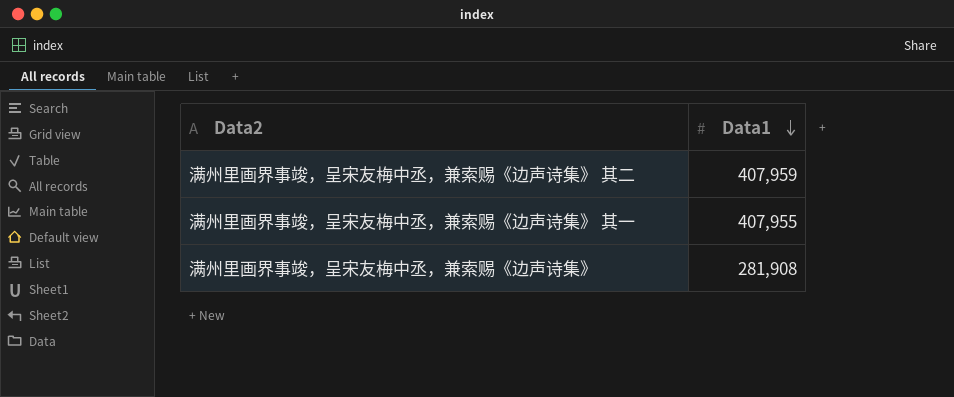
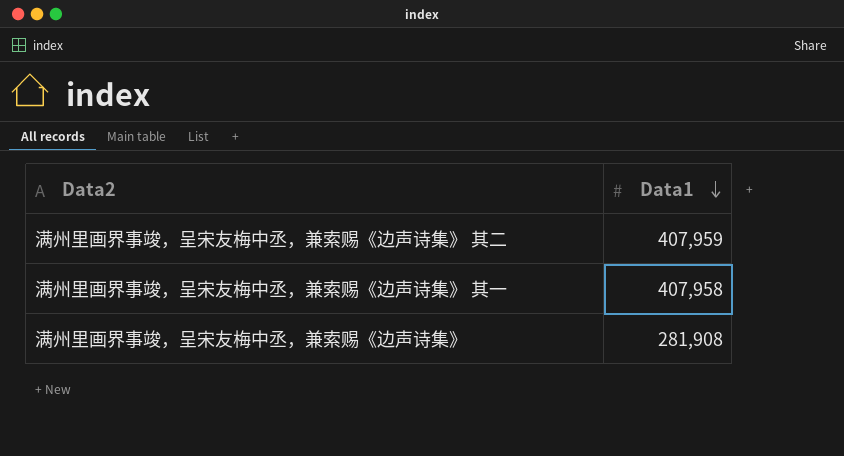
满州里画界事竣，呈宋友梅中丞，兼索赐《边声诗集》 其一 | Data1: 407,955 -> 407,958

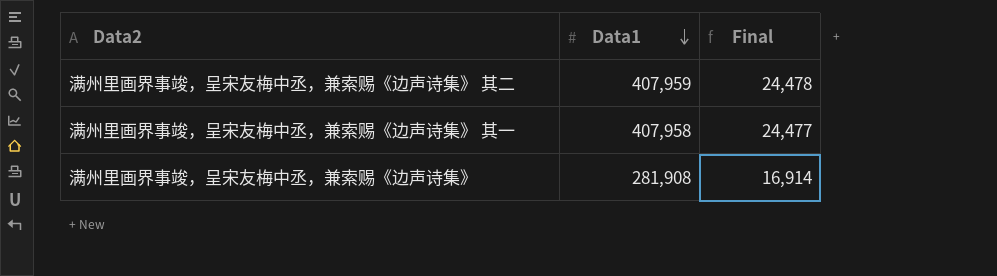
column Final | formula: none -> [Data1] * 0.06

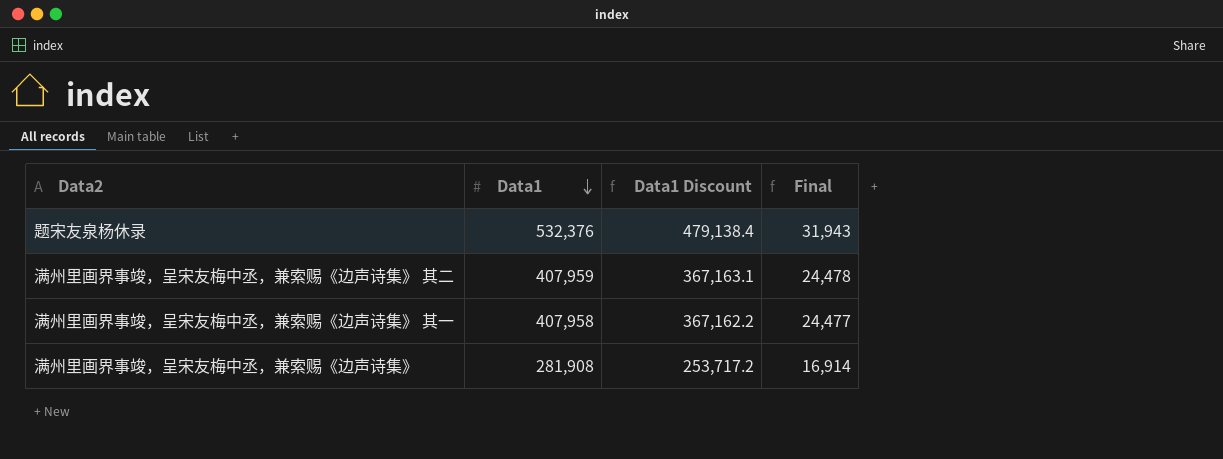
column Data1 Discount | formula: none -> [Data1] * 0.9
row 题宋友泉杨休录: none -> 532,376 | 479,138.4 | 31,943

